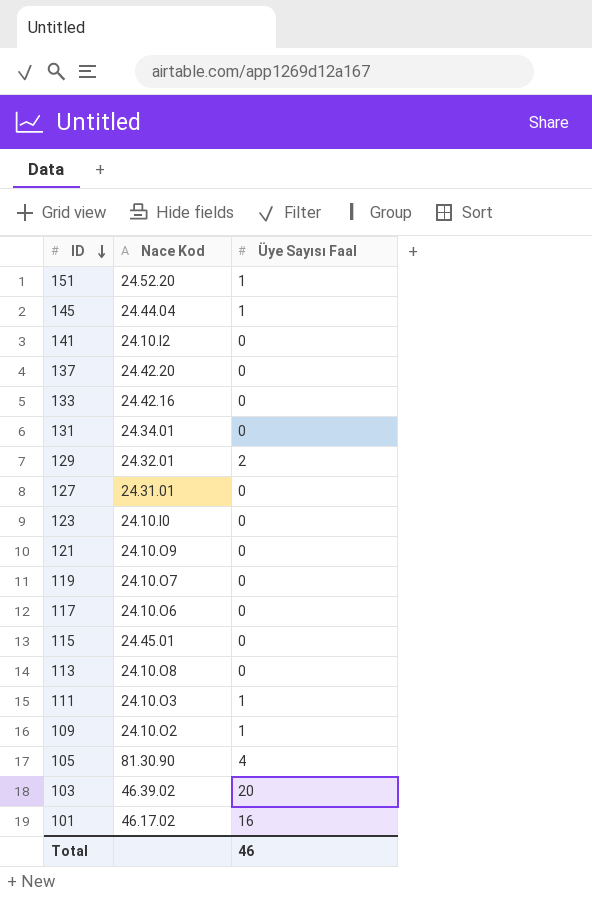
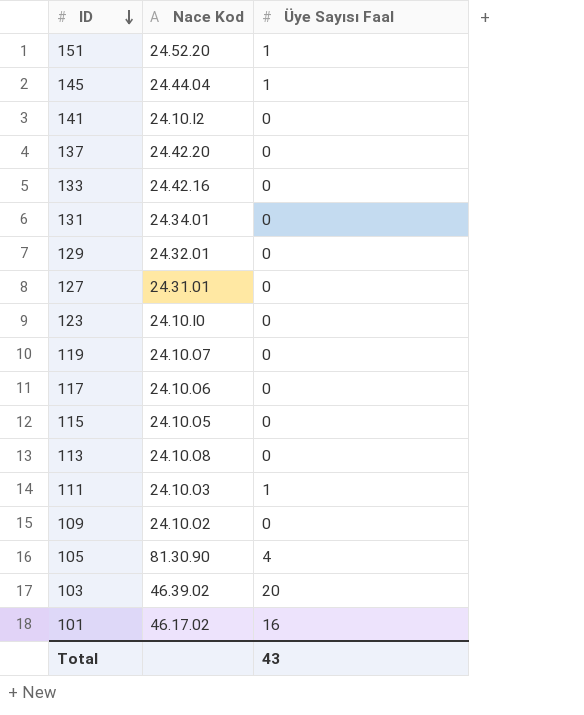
row 121: 24.10.O9 | 0 -> none
129 | Üye Sayısı Faal: 2 -> 0
115 | Nace Kod: 24.45.01 -> 24.10.O5
109 | Üye Sayısı Faal: 1 -> 0
Total | Üye Sayısı Faal: 46 -> 43

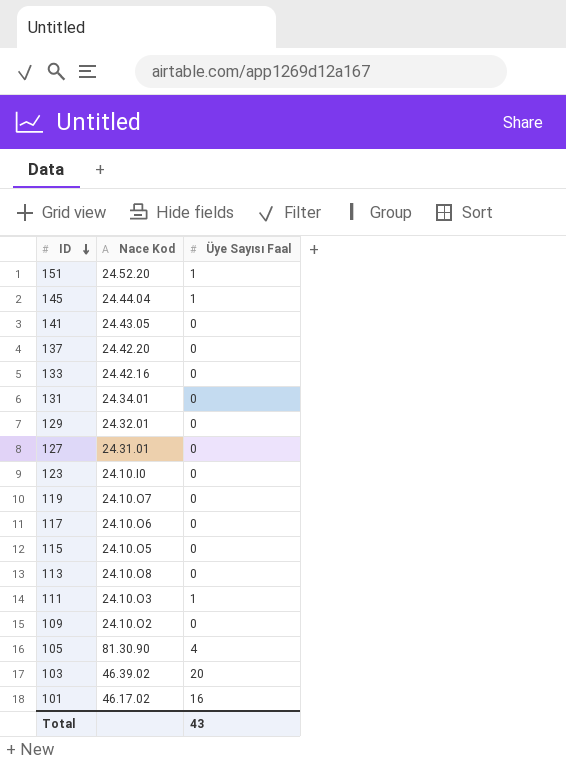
141 | Nace Kod: 24.10.I2 -> 24.43.05

